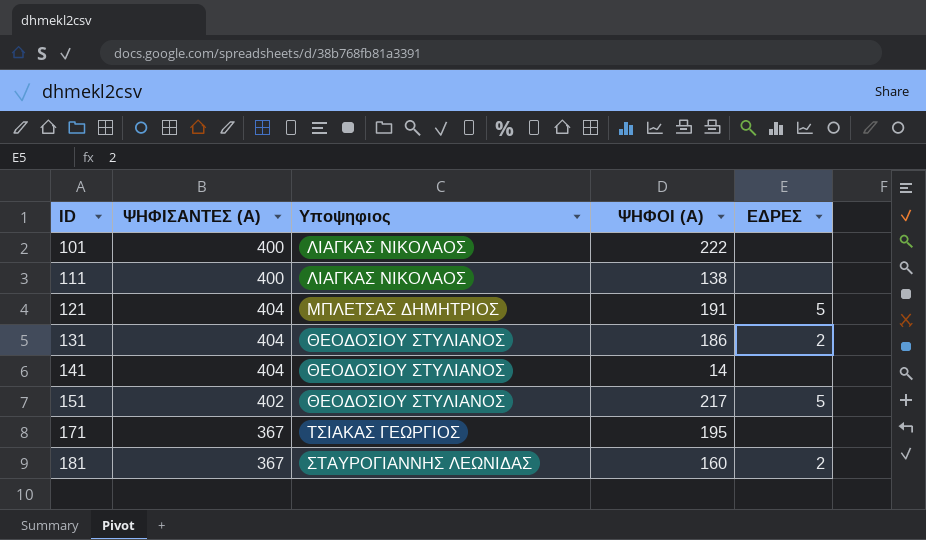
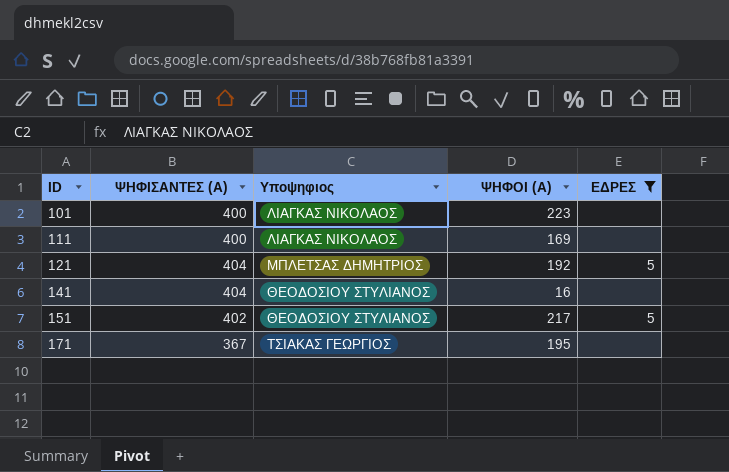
filter: none -> ΕΔΡΕΣ != 2
101 | ΨΗΦΟΙ (Α): 222 -> 223
111 | ΨΗΦΟΙ (Α): 138 -> 169
121 | ΨΗΦΟΙ (Α): 191 -> 192
141 | ΨΗΦΟΙ (Α): 14 -> 16

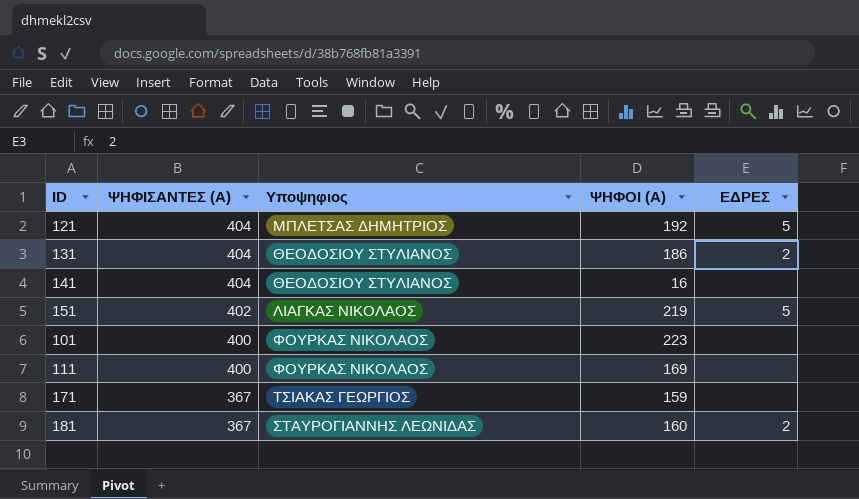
filter: ΕΔΡΕΣ != 2 -> none
row order: ID ascending -> ΨΗΦΙΣΑΝΤΕΣ (Α) descending
151 | Υποψηφιος: ΘΕΟΔΟΣΙΟΥ ΣΤΥΛΙΑΝΟΣ -> ΛΙΑΓΚΑΣ ΝΙΚΟΛΑΟΣ
151 | ΨΗΦΟΙ (Α): 217 -> 219
101 | Υποψηφιος: ΛΙΑΓΚΑΣ ΝΙΚΟΛΑΟΣ -> ΦΟΥΡΚΑΣ ΝΙΚΟΛΑΟΣ
111 | Υποψηφιος: ΛΙΑΓΚΑΣ ΝΙΚΟΛΑΟΣ -> ΦΟΥΡΚΑΣ ΝΙΚΟΛΑΟΣ
171 | ΨΗΦΟΙ (Α): 195 -> 159

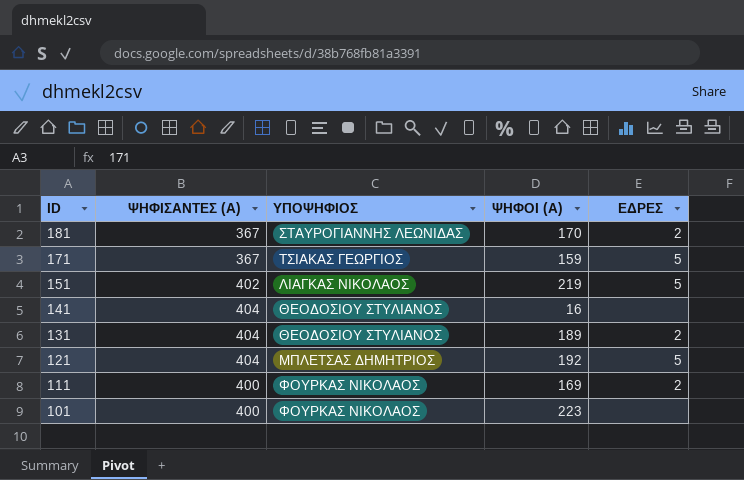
row order: ΨΗΦΙΣΑΝΤΕΣ (Α) descending -> ID descending
column name: Υποψηφιος -> ΥΠΟΨΗΦΙΟΣ
181 | ΨΗΦΟΙ (Α): 160 -> 170
171 | ΕΔΡΕΣ: none -> 5
131 | ΨΗΦΟΙ (Α): 186 -> 189
111 | ΕΔΡΕΣ: none -> 2

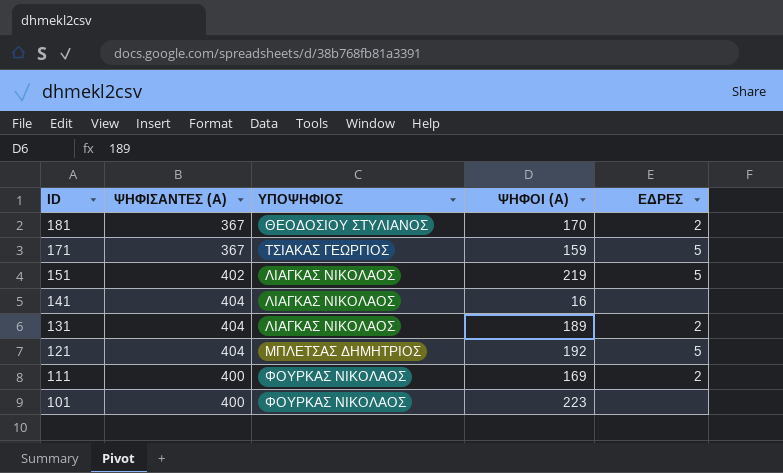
181 | ΥΠΟΨΗΦΙΟΣ: ΣΤΑΥΡΟΓΙΑΝΝΗΣ ΛΕΩΝΙΔΑΣ -> ΘΕΟΔΟΣΙΟΥ ΣΤΥΛΙΑΝΟΣ
141 | ΥΠΟΨΗΦΙΟΣ: ΘΕΟΔΟΣΙΟΥ ΣΤΥΛΙΑΝΟΣ -> ΛΙΑΓΚΑΣ ΝΙΚΟΛΑΟΣ
131 | ΥΠΟΨΗΦΙΟΣ: ΘΕΟΔΟΣΙΟΥ ΣΤΥΛΙΑΝΟΣ -> ΛΙΑΓΚΑΣ ΝΙΚΟΛΑΟΣ

